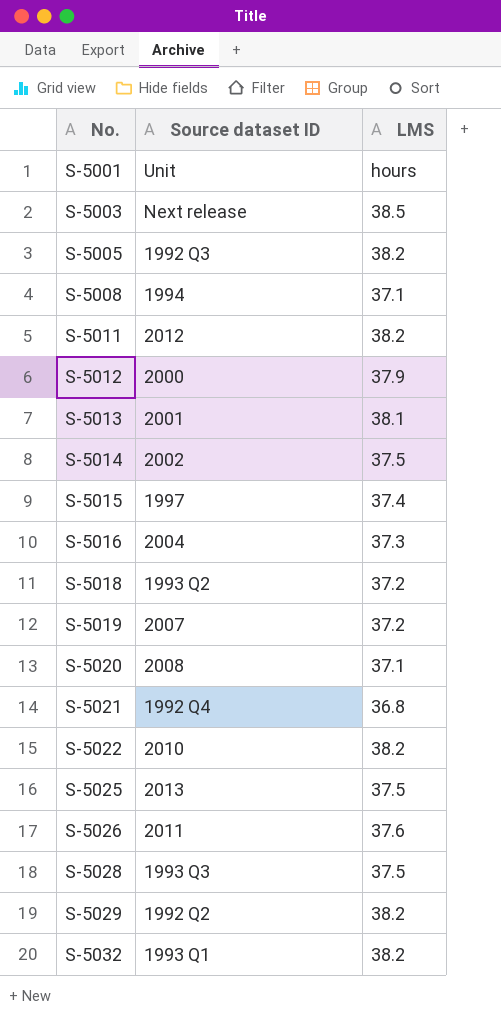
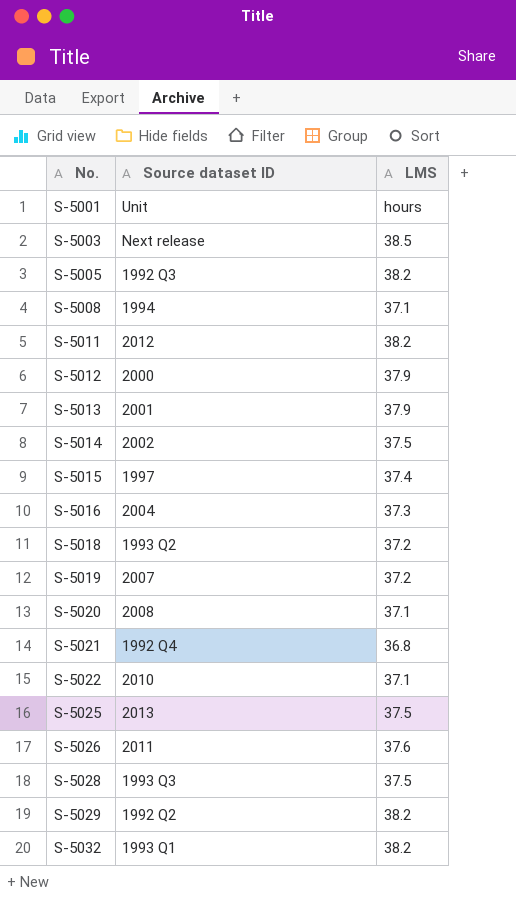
S-5013 | LMS: 38.1 -> 37.9
S-5022 | LMS: 38.2 -> 37.1

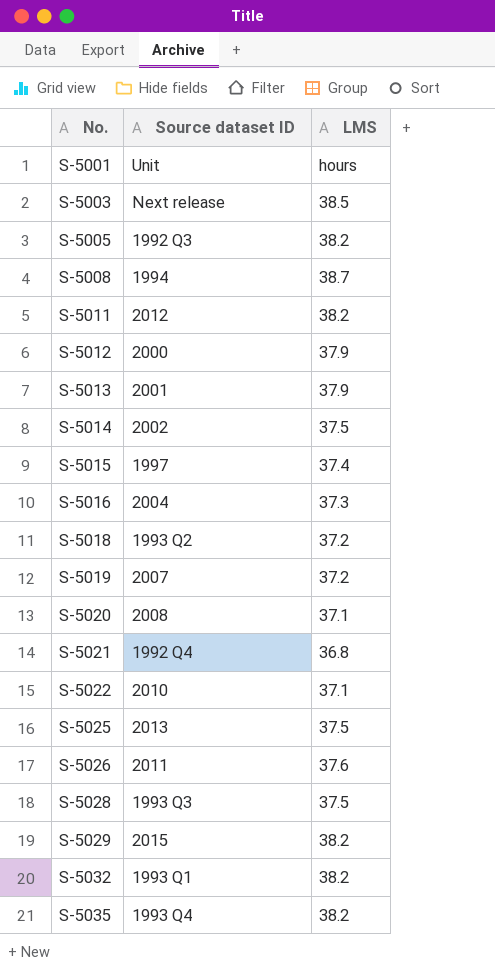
S-5008 | LMS: 37.1 -> 38.7
S-5029 | Source dataset ID: 1992 Q2 -> 2015
row S-5035: none -> 1993 Q4 | 38.2

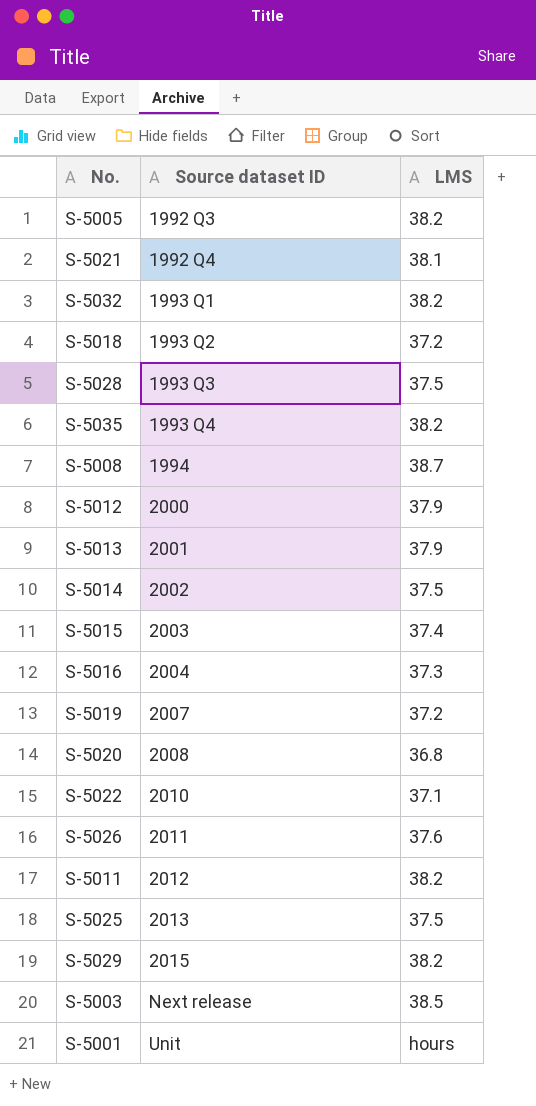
row order: No. ascending -> Source dataset ID ascending
S-5021 | LMS: 36.8 -> 38.1
S-5015 | Source dataset ID: 1997 -> 2003
S-5020 | LMS: 37.1 -> 36.8

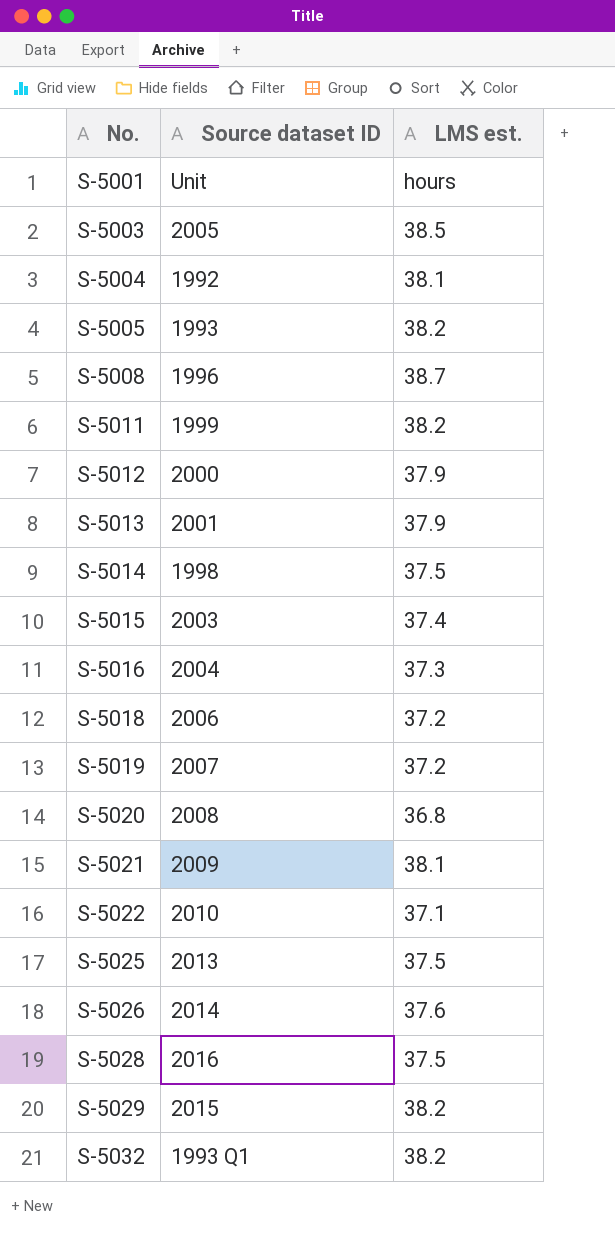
row order: Source dataset ID ascending -> No. ascending
column name: LMS -> LMS est.
row S-5035: 1993 Q4 | 38.2 -> none
S-5003 | Source dataset ID: Next release -> 2005
row S-5004: none -> 1992 | 38.1
S-5005 | Source dataset ID: 1992 Q3 -> 1993
S-5008 | Source dataset ID: 1994 -> 1996
S-5011 | Source dataset ID: 2012 -> 1999
S-5014 | Source dataset ID: 2002 -> 1998
S-5018 | Source dataset ID: 1993 Q2 -> 2006
S-5021 | Source dataset ID: 1992 Q4 -> 2009
S-5026 | Source dataset ID: 2011 -> 2014
S-5028 | Source dataset ID: 1993 Q3 -> 2016

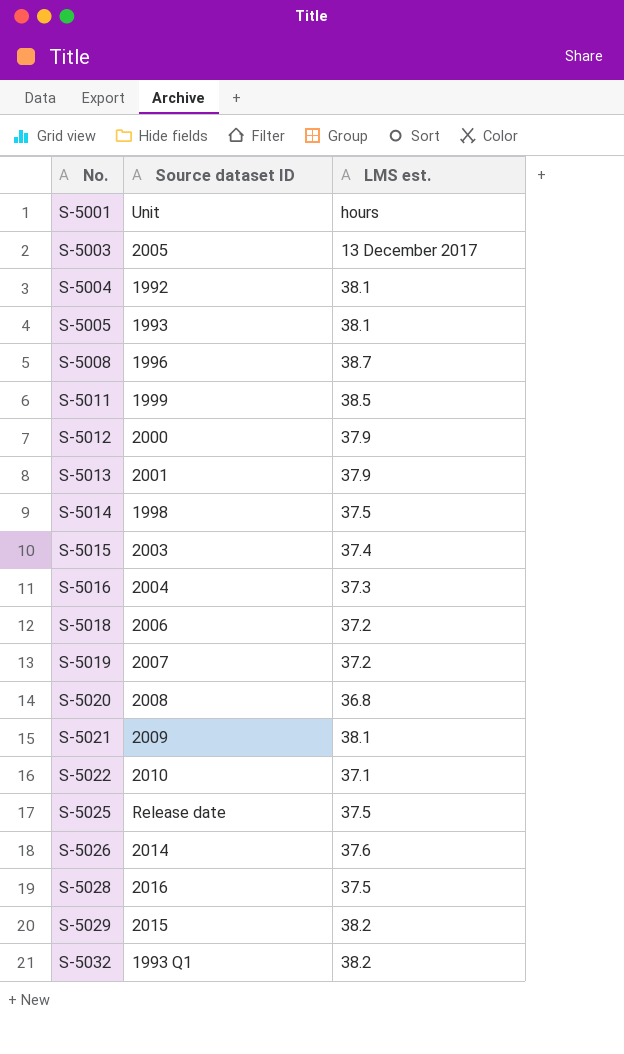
S-5003 | LMS est.: 38.5 -> 13 December 2017
S-5005 | LMS est.: 38.2 -> 38.1
S-5011 | LMS est.: 38.2 -> 38.5
S-5025 | Source dataset ID: 2013 -> Release date

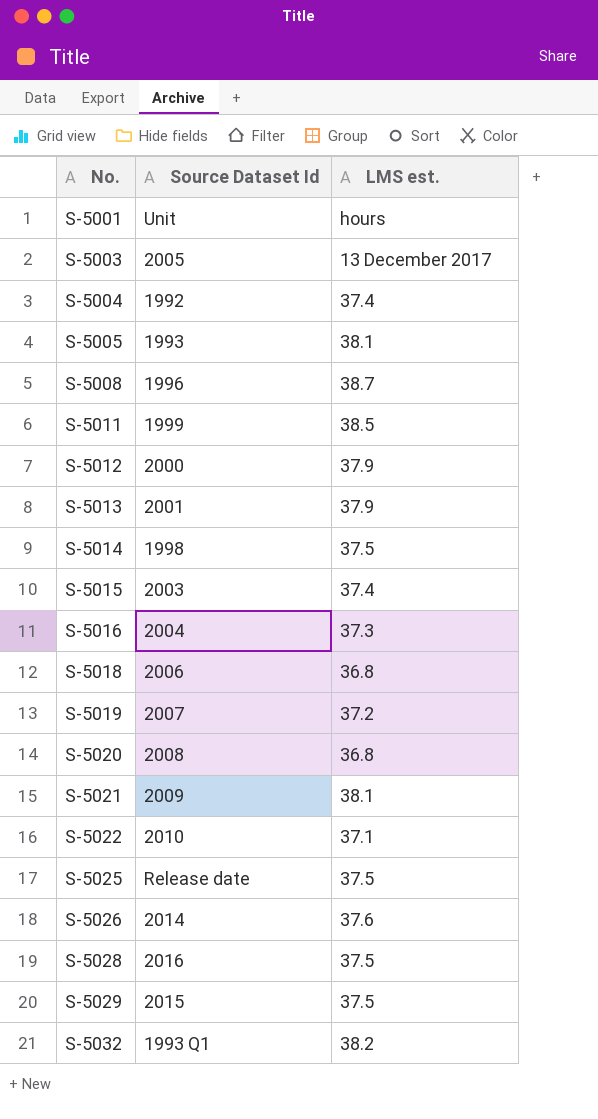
column name: Source dataset ID -> Source Dataset Id
S-5004 | LMS est.: 38.1 -> 37.4
S-5018 | LMS est.: 37.2 -> 36.8
S-5029 | LMS est.: 38.2 -> 37.5

